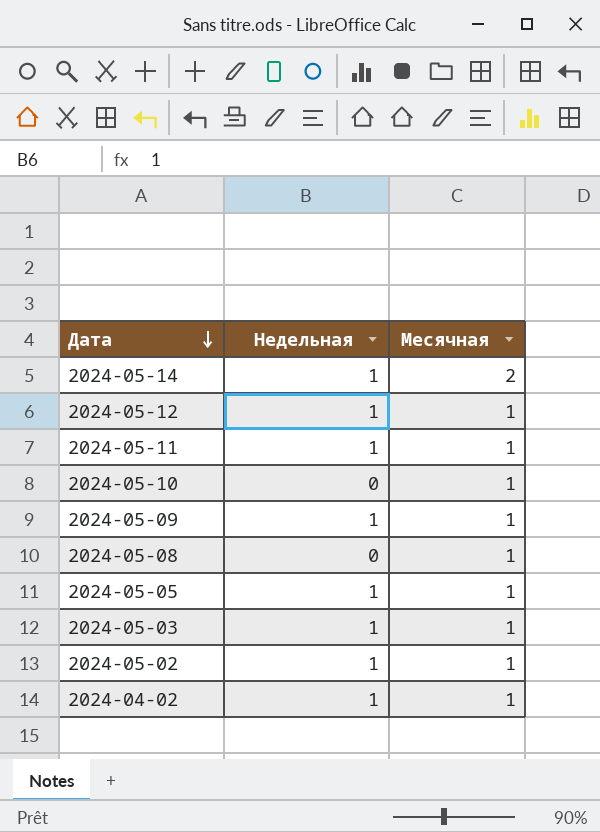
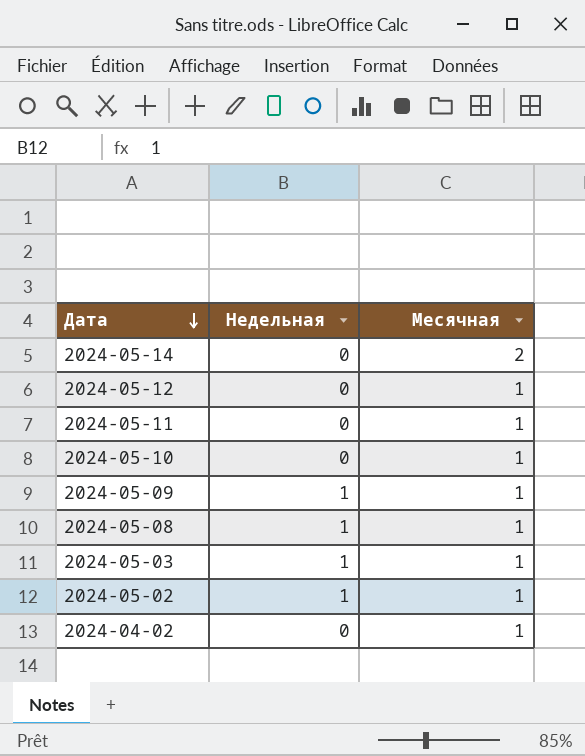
row 2024-05-05: 1 | 1 -> none
2024-05-14 | Недельная: 1 -> 0
2024-05-12 | Недельная: 1 -> 0
2024-05-11 | Недельная: 1 -> 0
2024-05-08 | Недельная: 0 -> 1
2024-04-02 | Недельная: 1 -> 0

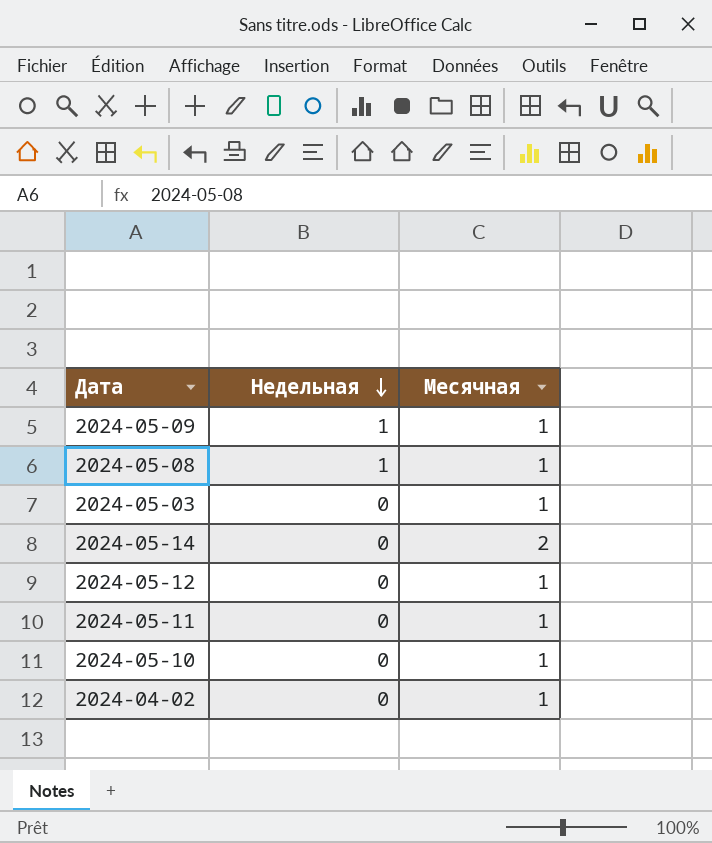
row order: Дата descending -> Недельная descending
row 2024-05-02: 1 | 1 -> none
2024-05-03 | Недельная: 1 -> 0

